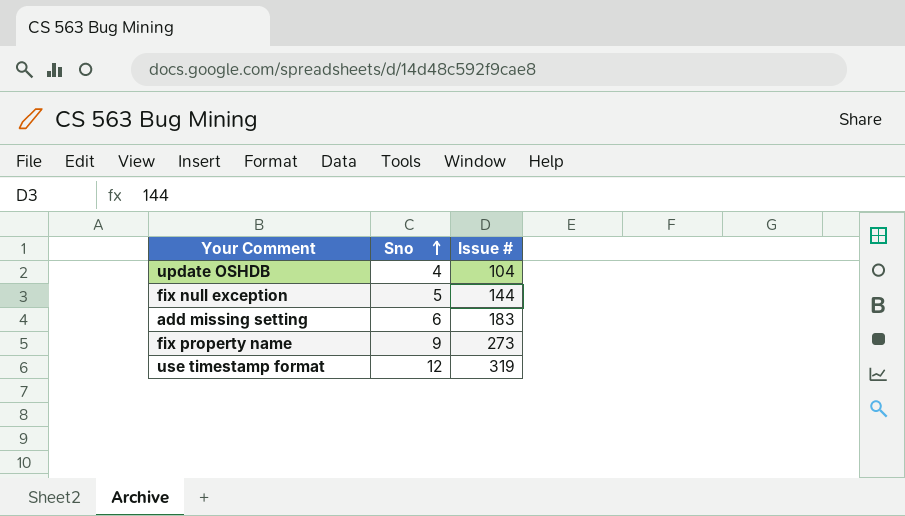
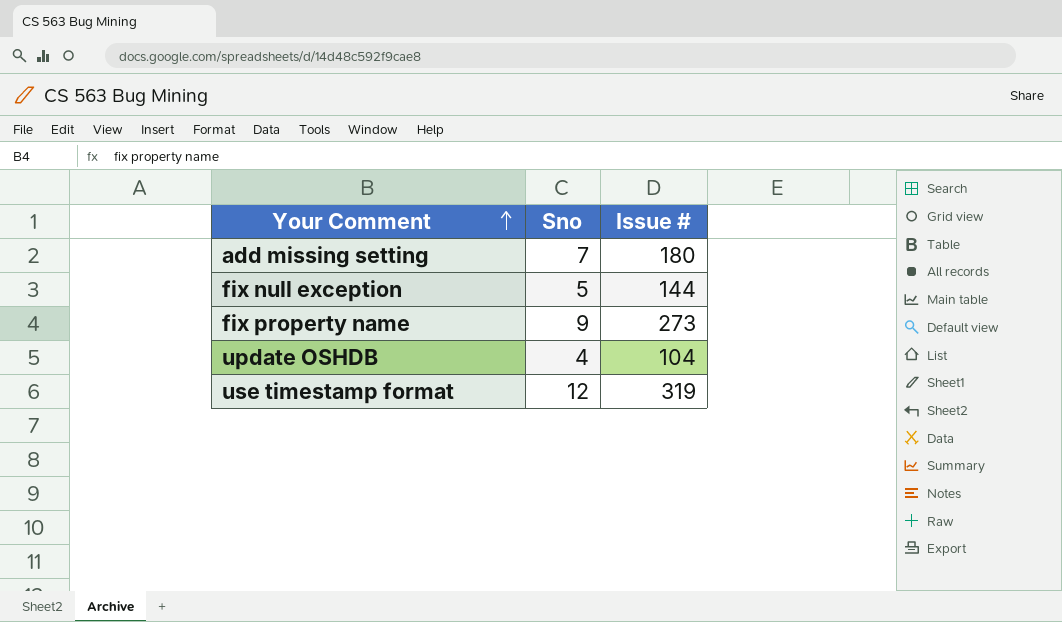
row order: Sno ascending -> Your Comment ascending
add missing setting | Sno: 6 -> 7
add missing setting | Issue #: 183 -> 180

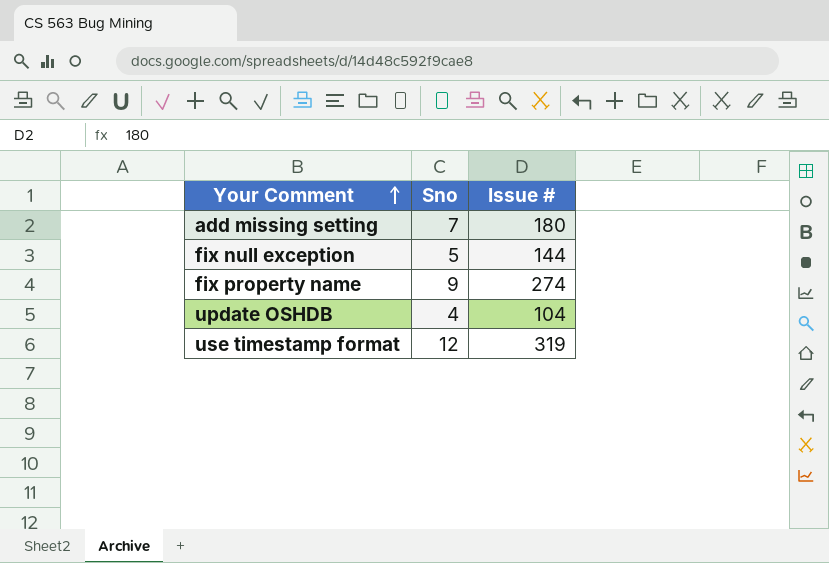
fix property name | Issue #: 273 -> 274

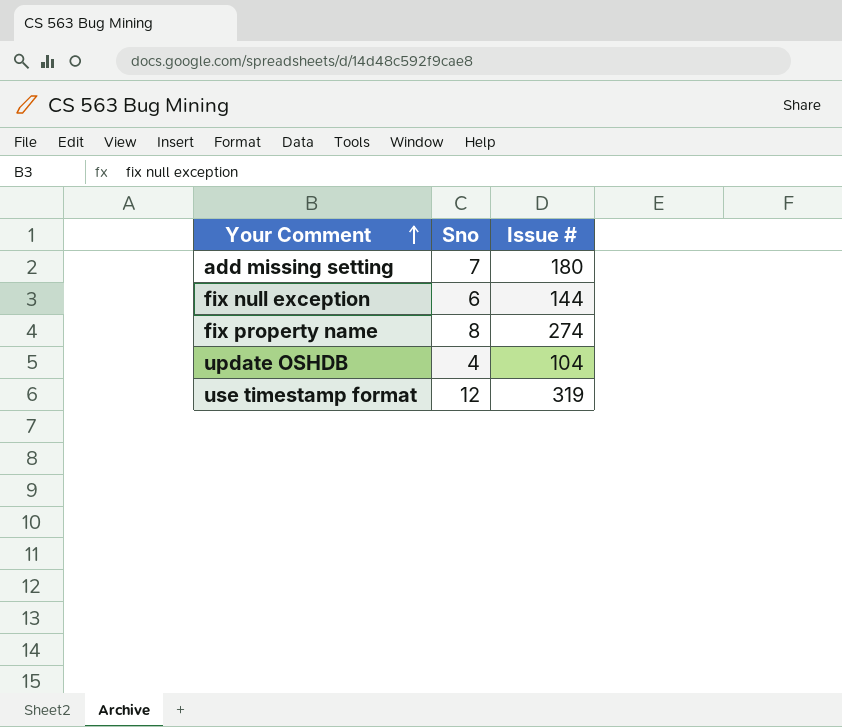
fix null exception | Sno: 5 -> 6
fix property name | Sno: 9 -> 8

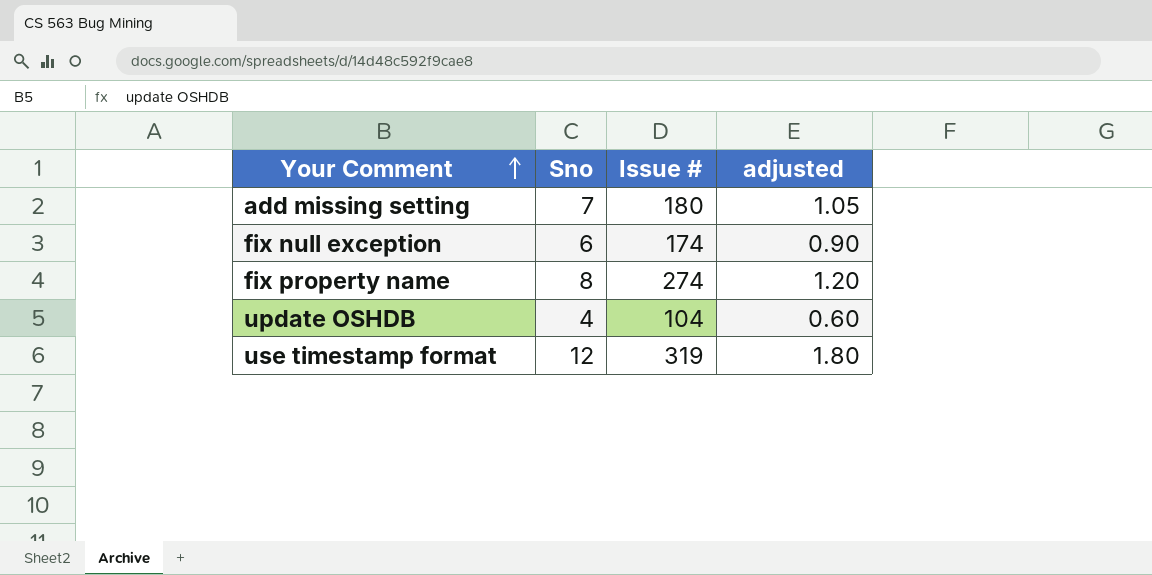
column adjusted | formula: none -> [Sno] * 0.15
fix null exception | Issue #: 144 -> 174

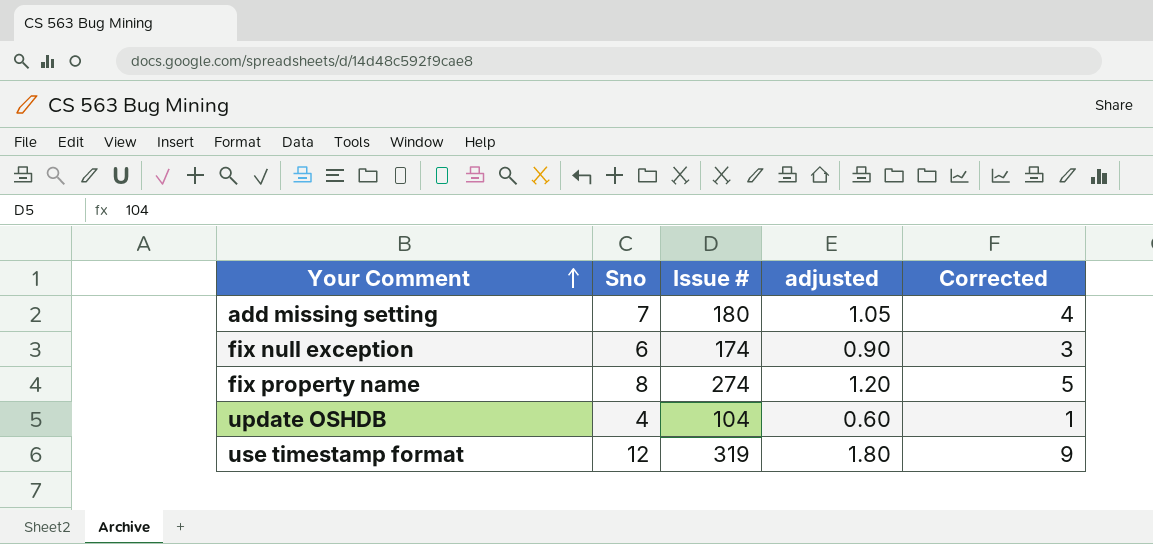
column Corrected | formula: none -> [Sno] - 3

